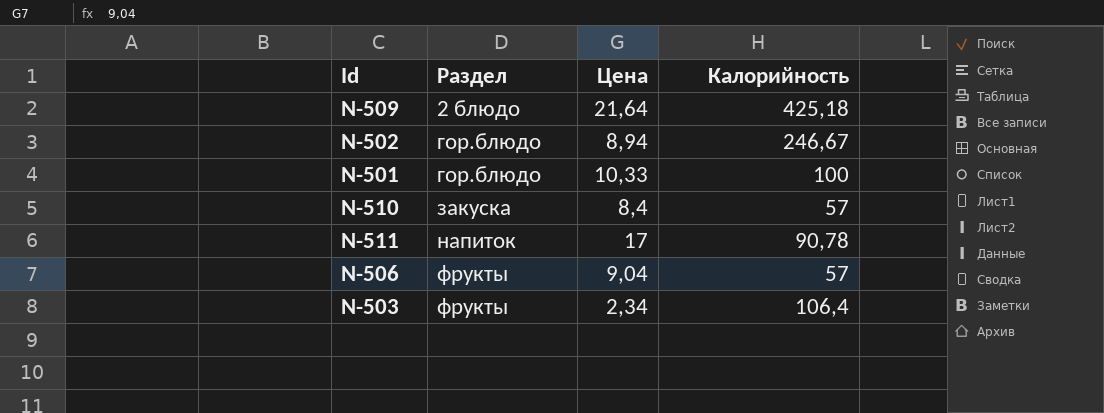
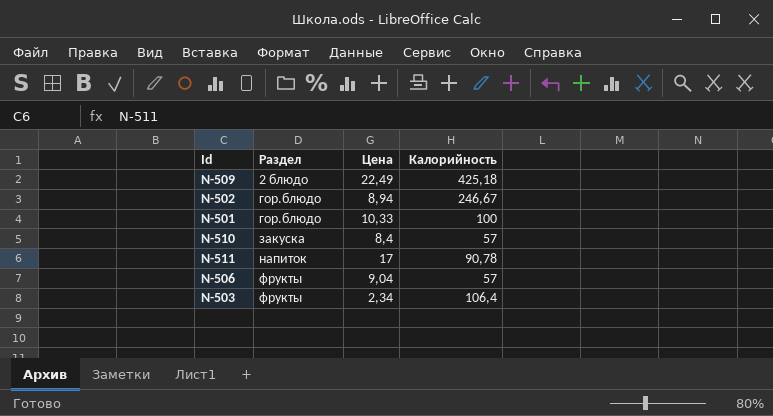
N-509 | Цена: 21,64 -> 22,49

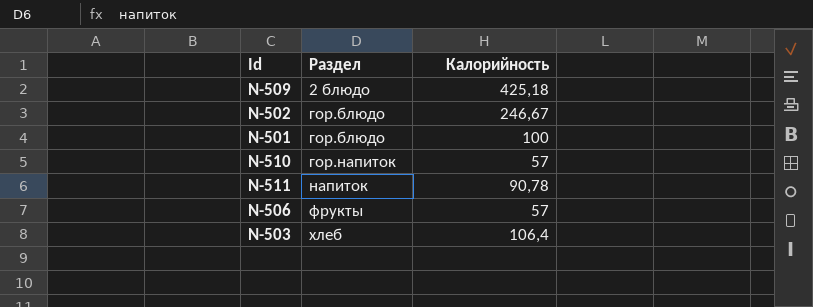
column Цена | position: 3 -> none
N-510 | Раздел: закуска -> гор.напиток
N-503 | Раздел: фрукты -> хлеб

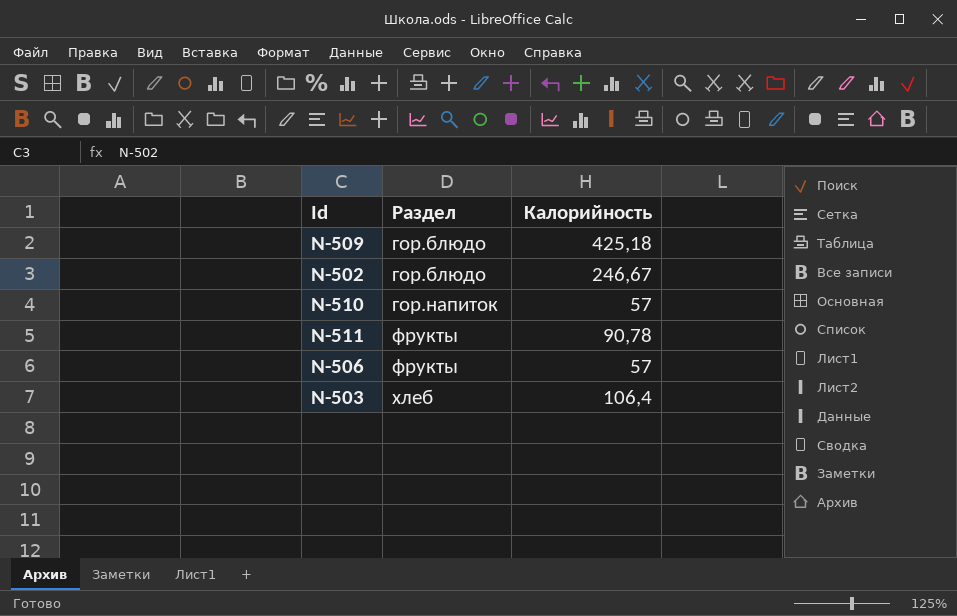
row N-501: гор.блюдо | 100 -> none
N-509 | Раздел: 2 блюдо -> гор.блюдо
N-511 | Раздел: напиток -> фрукты

